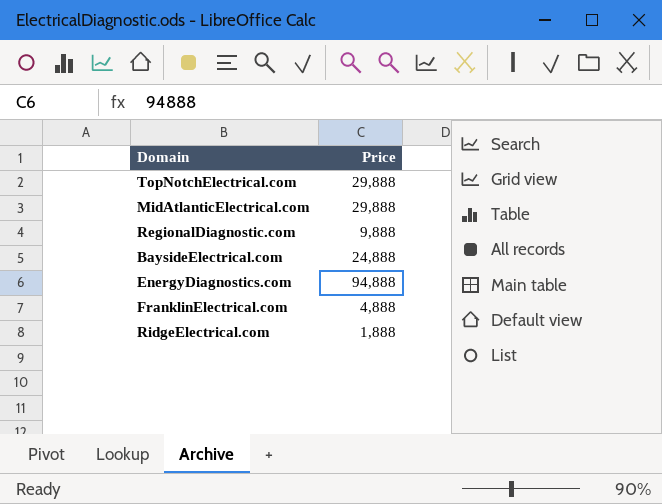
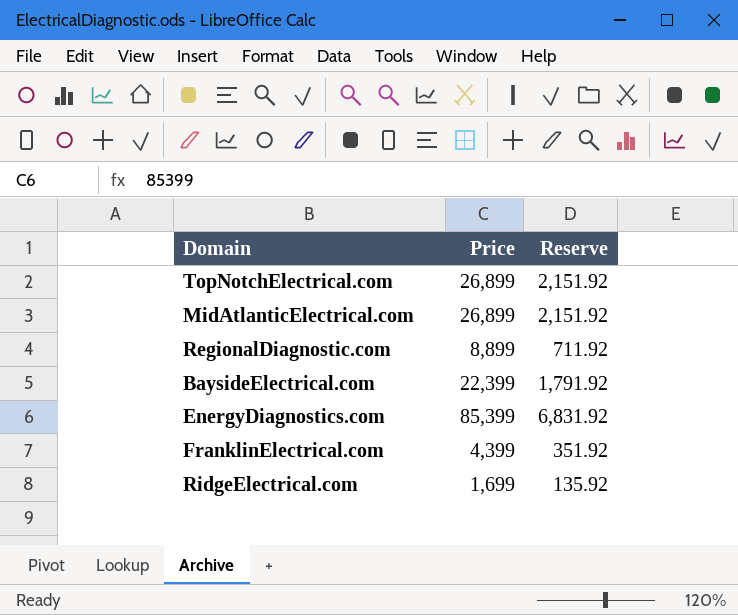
column Reserve | formula: none -> [Price] * 0.08
TopNotchElectrical.com | Price: 29,888 -> 26,899
MidAtlanticElectrical.com | Price: 29,888 -> 26,899
RegionalDiagnostic.com | Price: 9,888 -> 8,899
BaysideElectrical.com | Price: 24,888 -> 22,399
EnergyDiagnostics.com | Price: 94,888 -> 85,399
FranklinElectrical.com | Price: 4,888 -> 4,399
RidgeElectrical.com | Price: 1,888 -> 1,699

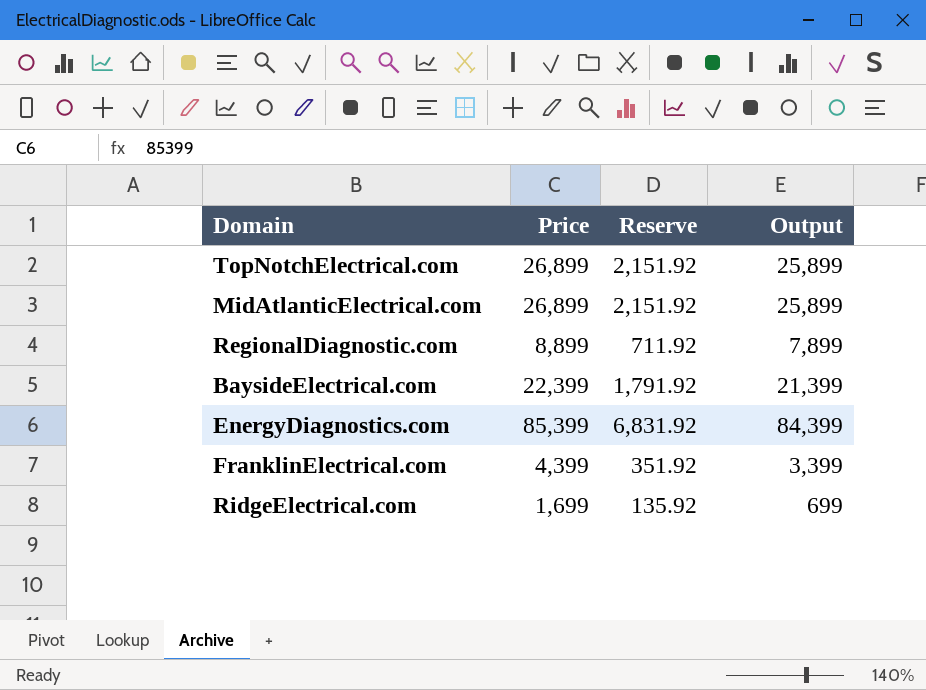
column Output | formula: none -> [Price] - 1000

